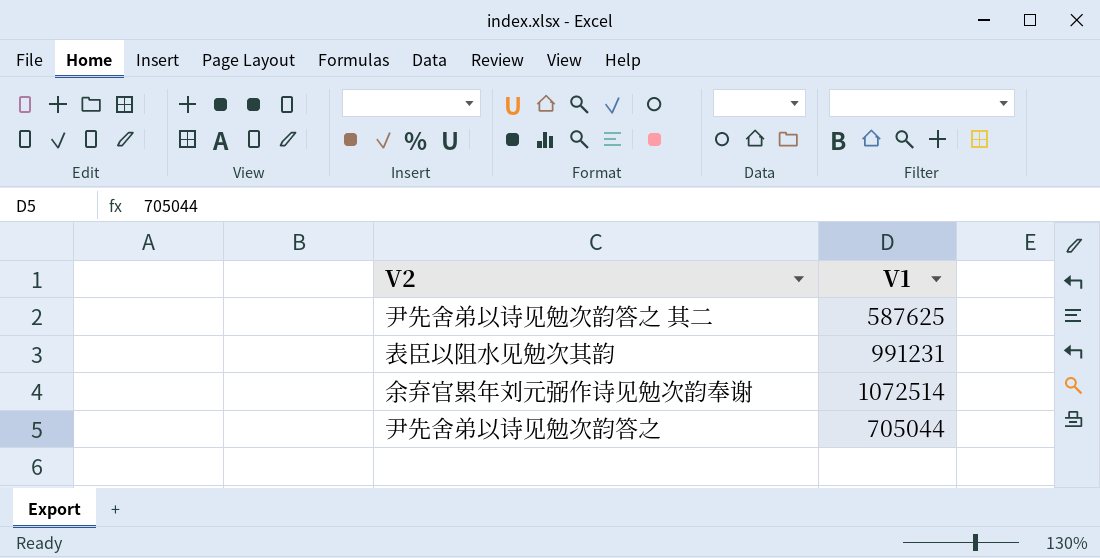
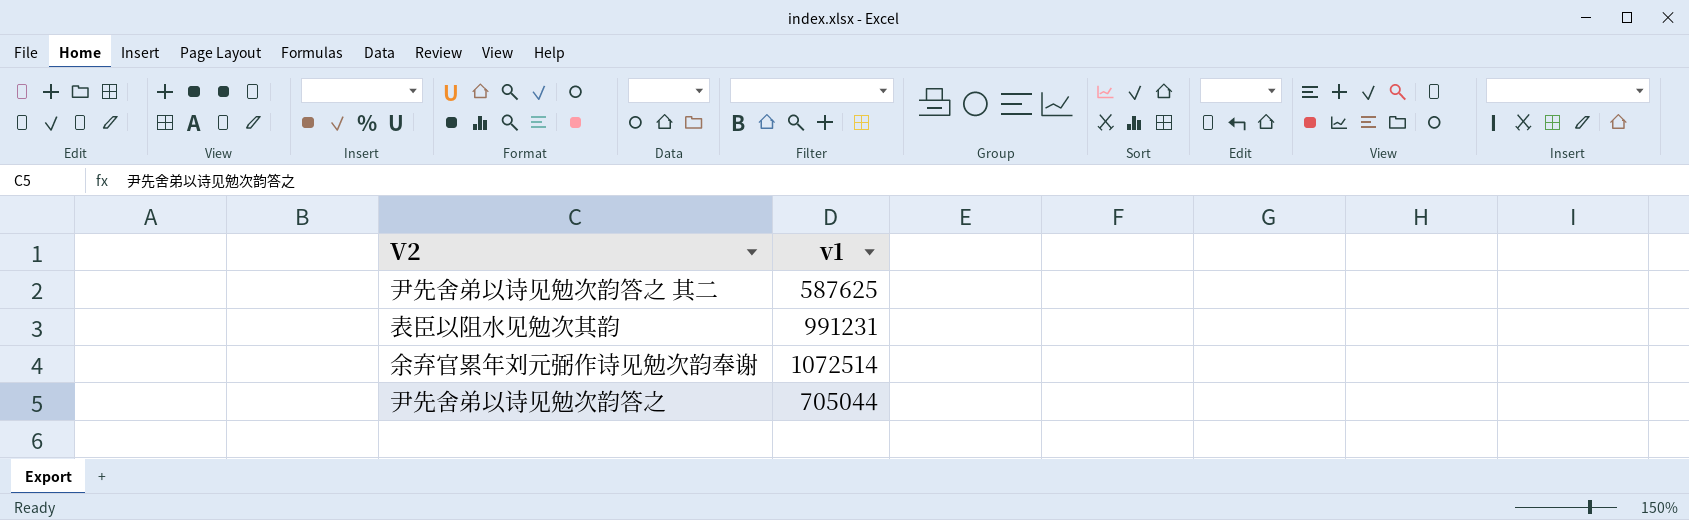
column name: V1 -> v1

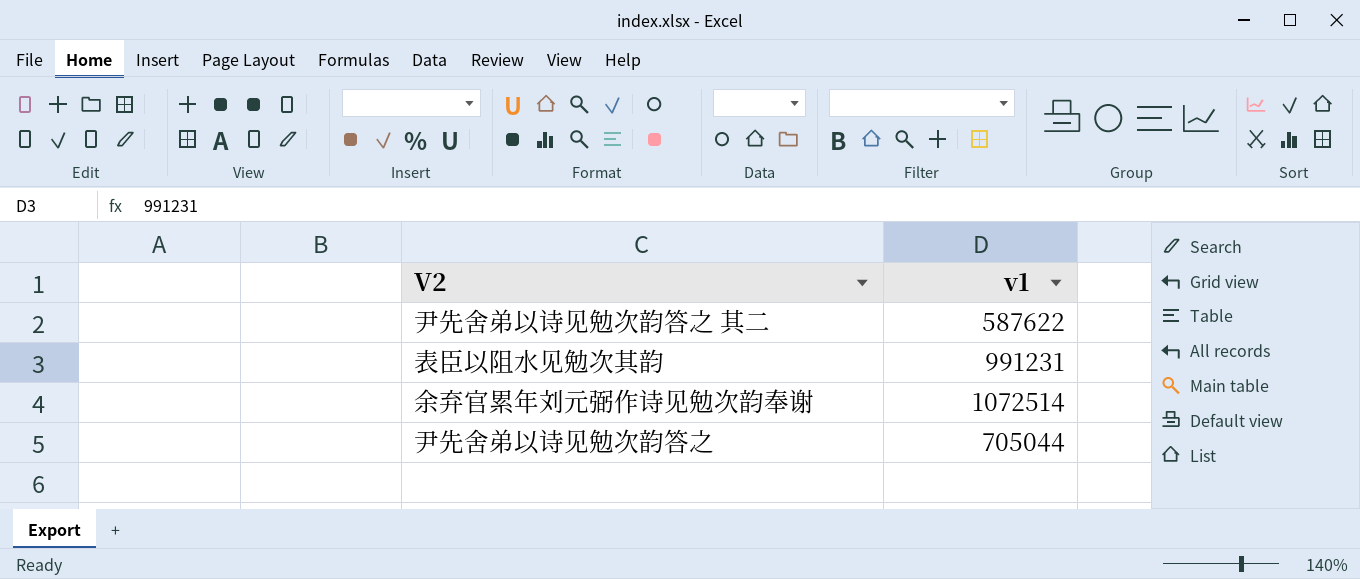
尹先舍弟以诗见勉次韵答之 其二 | v1: 587625 -> 587622

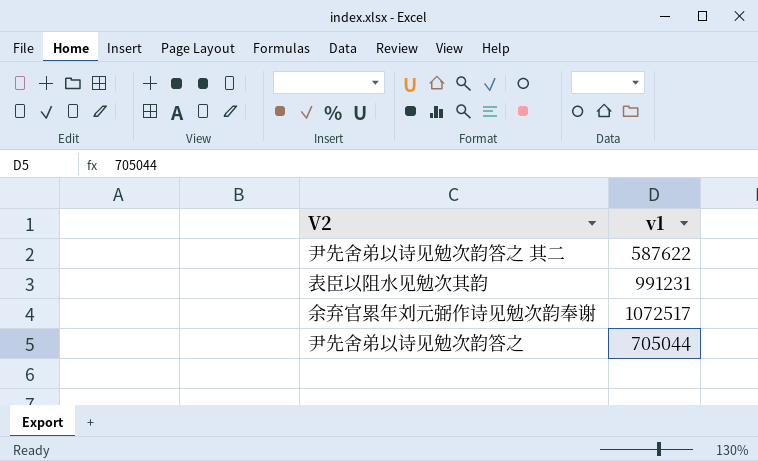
余弃官累年刘元弼作诗见勉次韵奉谢 | v1: 1072514 -> 1072517

